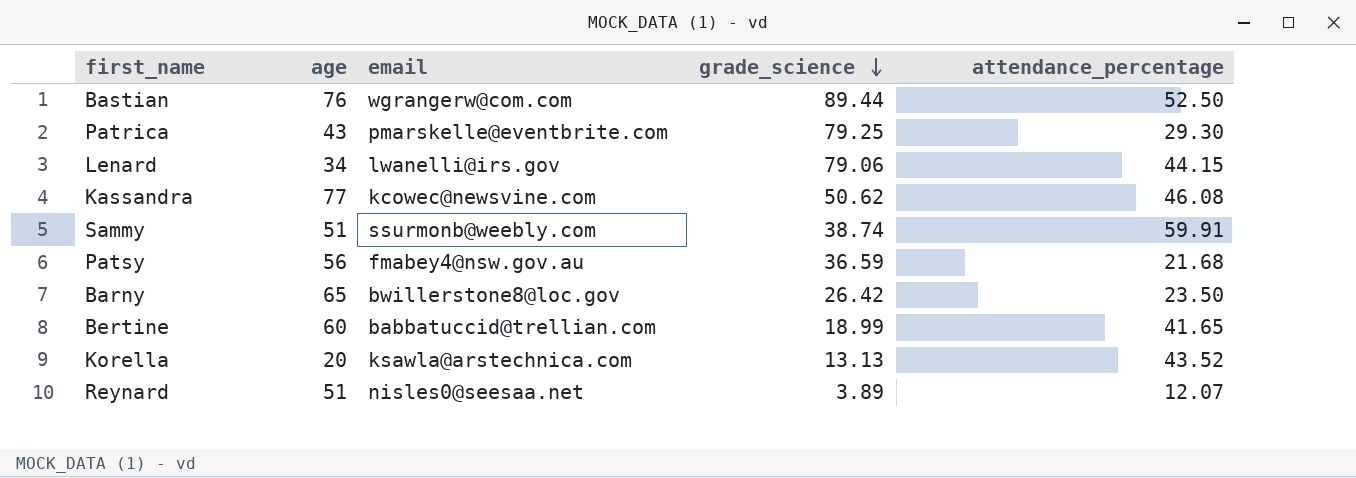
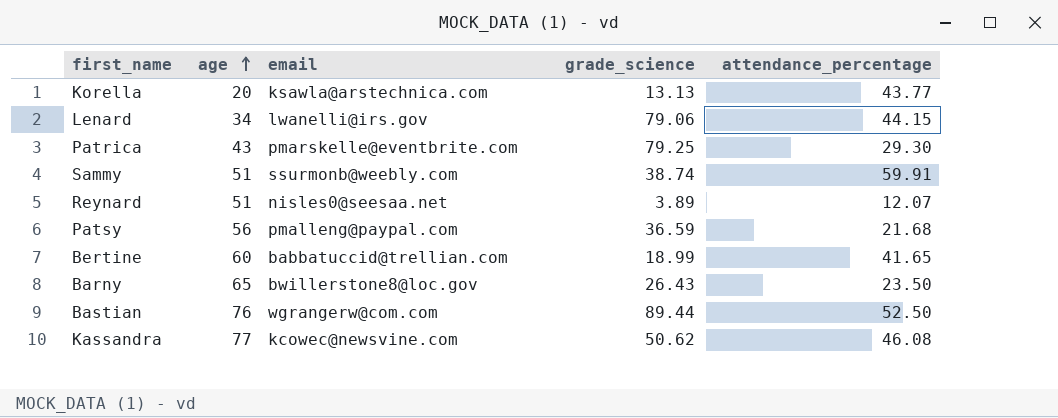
row order: grade_science descending -> age ascending
Korella | attendance_percentage: 43.52 -> 43.77
Patsy | email: fmabey4@nsw.gov.au -> pmalleng@paypal.com
Barny | grade_science: 26.42 -> 26.43

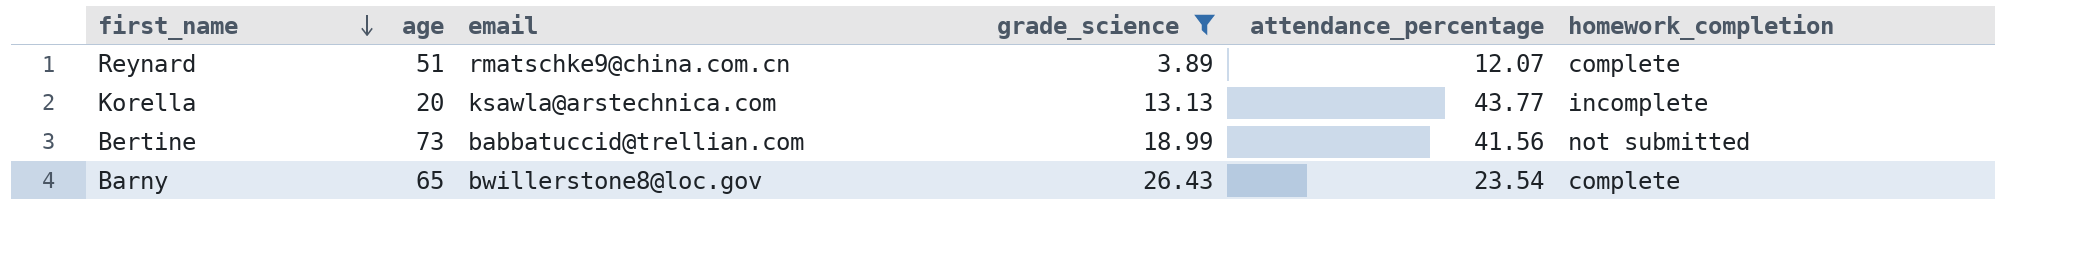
filter: none -> grade_science <= 26.43
row order: age ascending -> first_name descending
column homework_completion | position: none -> 6
Reynard | email: nisles0@seesaa.net -> rmatschke9@china.com.cn
Bertine | age: 60 -> 73
Bertine | attendance_percentage: 41.65 -> 41.56
Barny | attendance_percentage: 23.50 -> 23.54

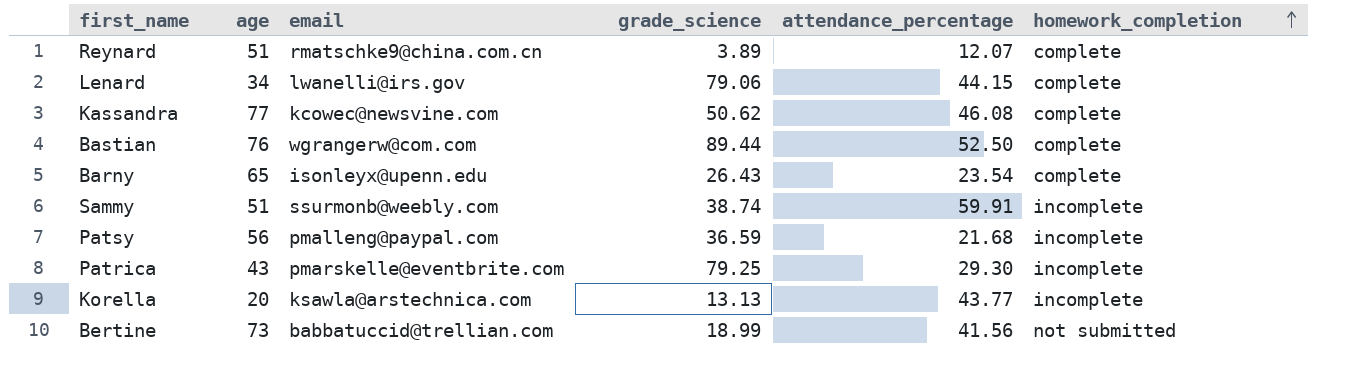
filter: grade_science <= 26.43 -> none
row order: first_name descending -> homework_completion ascending
Barny | email: bwillerstone8@loc.gov -> isonleyx@upenn.edu

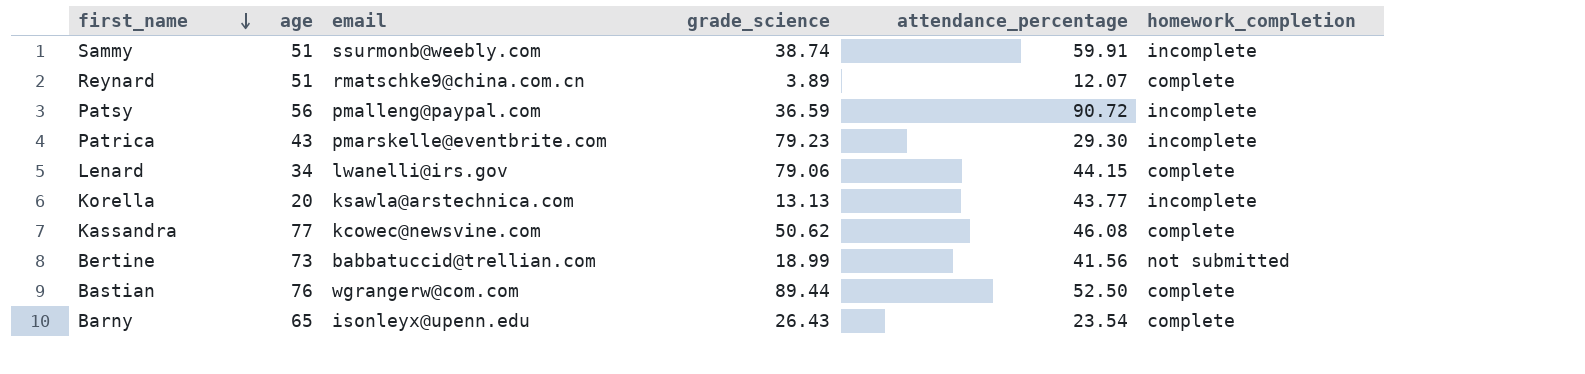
row order: homework_completion ascending -> first_name descending
Patsy | attendance_percentage: 21.68 -> 90.72
Patrica | grade_science: 79.25 -> 79.23

